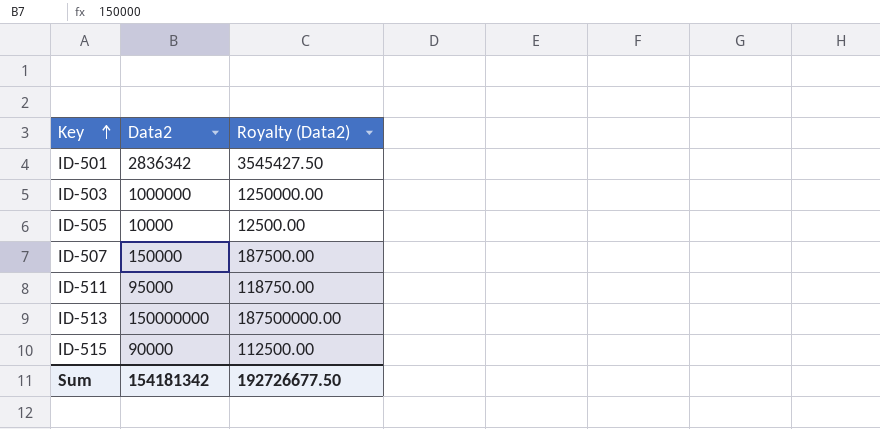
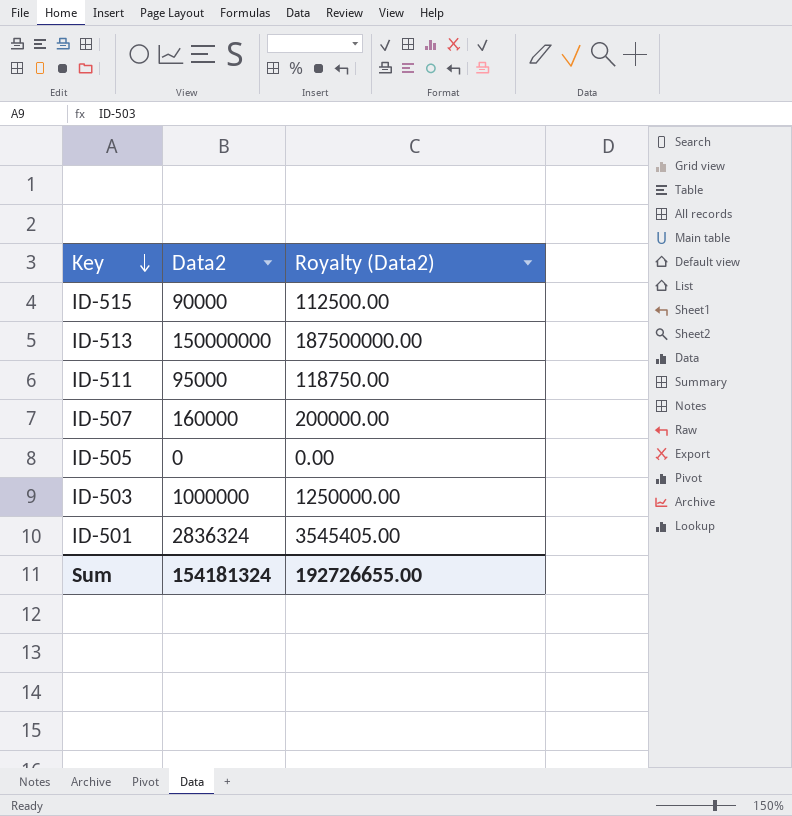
row order: Key ascending -> Key descending
ID-507 | Data2: 150000 -> 160000
ID-507 | Royalty (Data2): 187500.00 -> 200000.00
ID-505 | Data2: 10000 -> 0
ID-505 | Royalty (Data2): 12500.00 -> 0.00
ID-501 | Data2: 2836342 -> 2836324
ID-501 | Royalty (Data2): 3545427.50 -> 3545405.00
Sum | Data2: 154181342 -> 154181324
Sum | Royalty (Data2): 192726677.50 -> 192726655.00

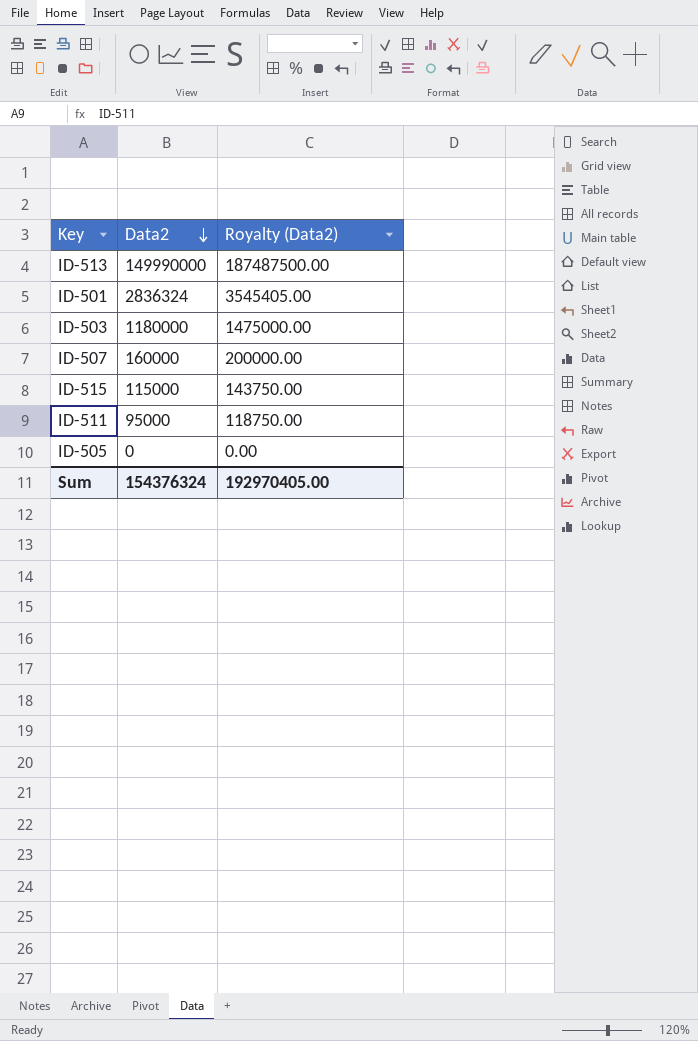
row order: Key descending -> Data2 descending
ID-513 | Data2: 150000000 -> 149990000
ID-513 | Royalty (Data2): 187500000.00 -> 187487500.00
ID-503 | Data2: 1000000 -> 1180000
ID-503 | Royalty (Data2): 1250000.00 -> 1475000.00
ID-515 | Data2: 90000 -> 115000
ID-515 | Royalty (Data2): 112500.00 -> 143750.00
Sum | Data2: 154181324 -> 154376324
Sum | Royalty (Data2): 192726655.00 -> 192970405.00

